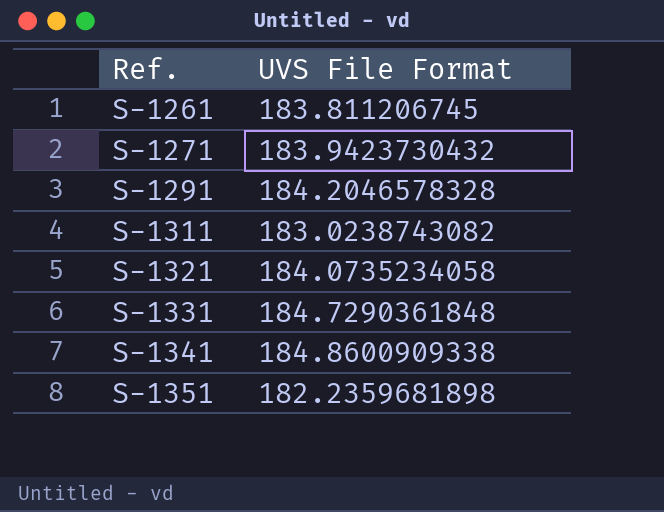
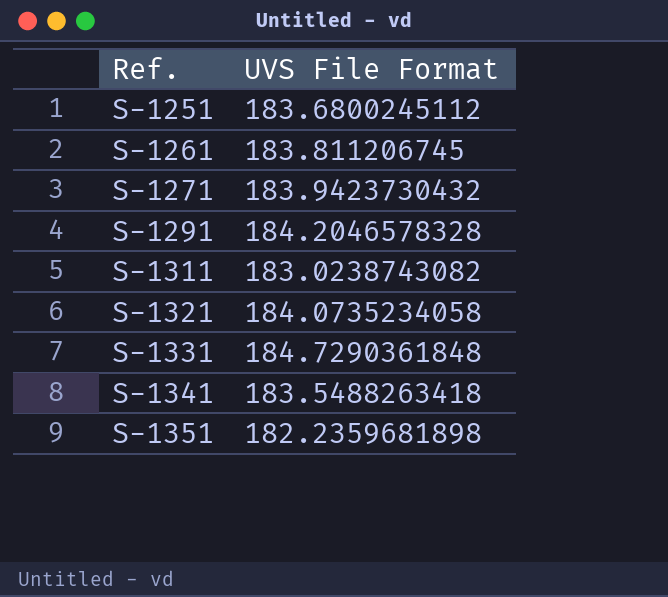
row S-1251: none -> 183.6800245112
S-1341 | UVS File Format: 184.8600909338 -> 183.5488263418

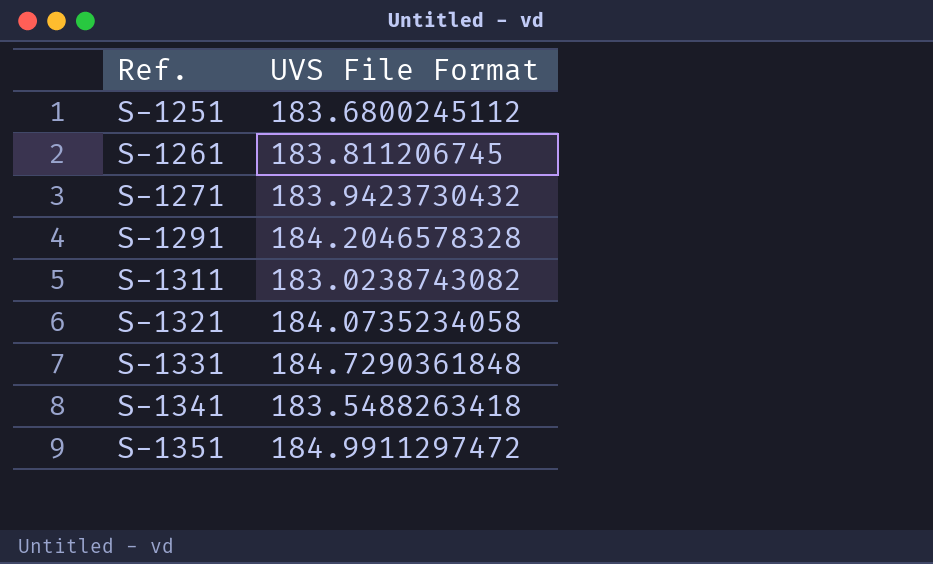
S-1351 | UVS File Format: 182.2359681898 -> 184.9911297472

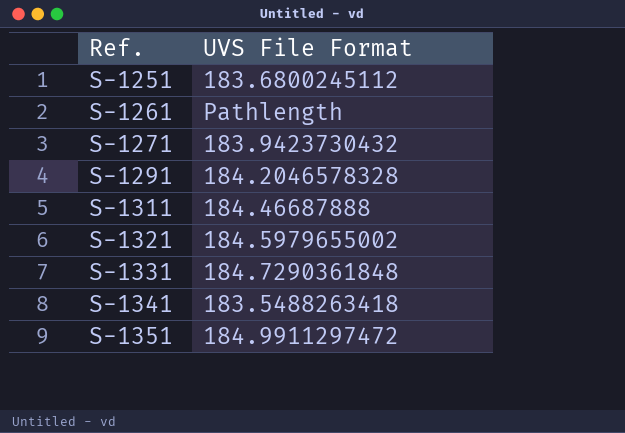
S-1261 | UVS File Format: 183.811206745 -> Pathlength
S-1311 | UVS File Format: 183.0238743082 -> 184.46687888
S-1321 | UVS File Format: 184.0735234058 -> 184.5979655002

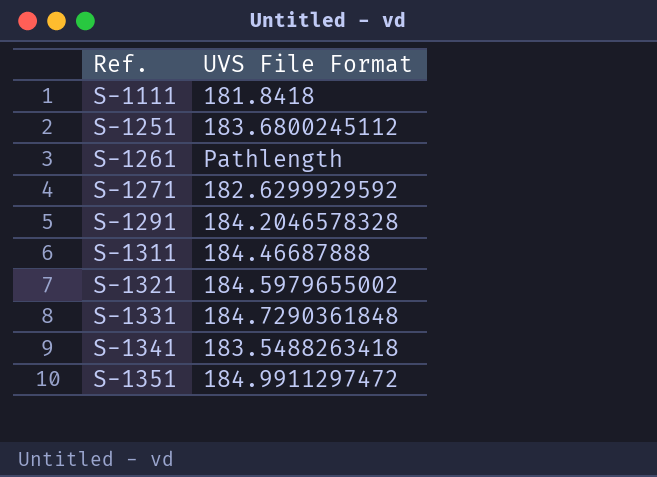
row S-1111: none -> 181.8418
S-1271 | UVS File Format: 183.9423730432 -> 182.6299929592

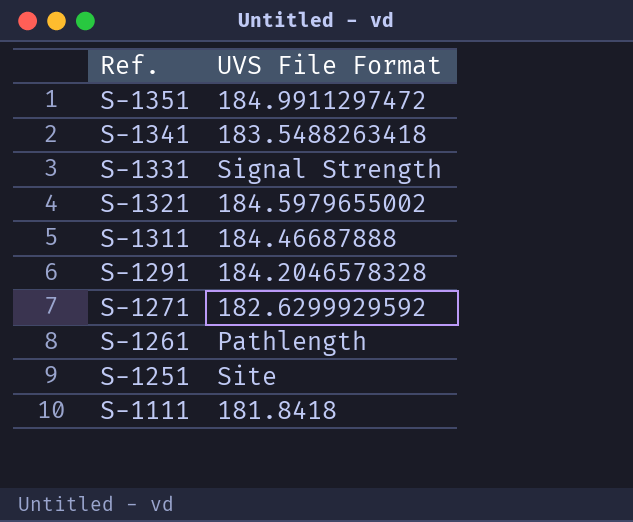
row order: Ref. ascending -> Ref. descending
S-1331 | UVS File Format: 184.7290361848 -> Signal Strength
S-1251 | UVS File Format: 183.6800245112 -> Site

